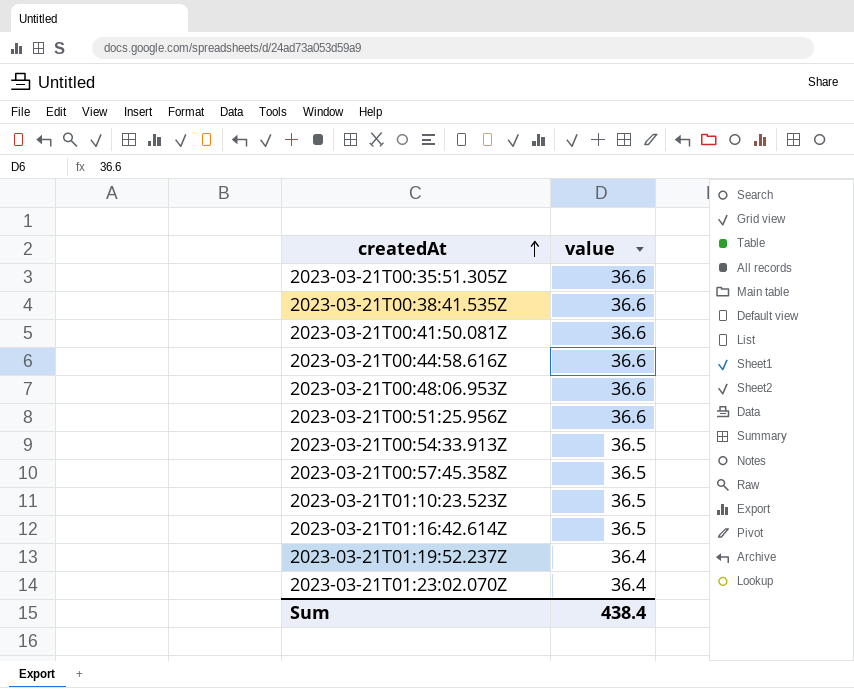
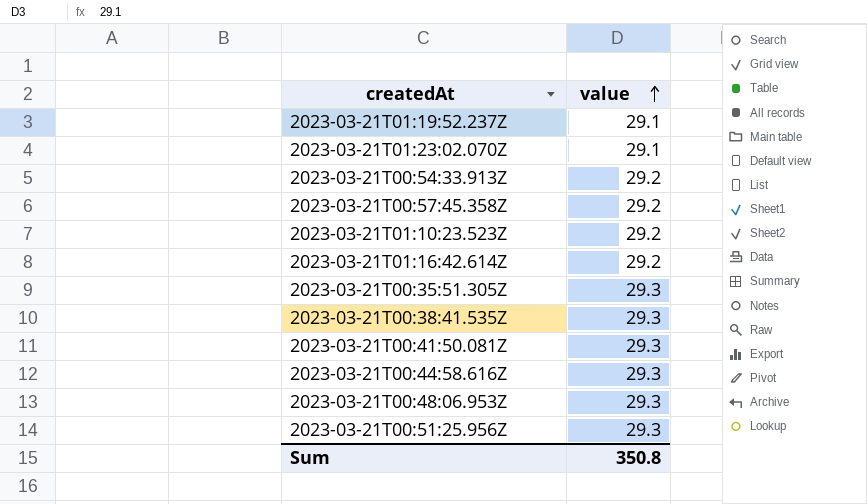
row order: createdAt ascending -> value ascending
2023-03-21T01:19:52.237Z | value: 36.4 -> 29.1
2023-03-21T01:23:02.070Z | value: 36.4 -> 29.1
2023-03-21T00:54:33.913Z | value: 36.5 -> 29.2
2023-03-21T00:57:45.358Z | value: 36.5 -> 29.2
2023-03-21T01:10:23.523Z | value: 36.5 -> 29.2
2023-03-21T01:16:42.614Z | value: 36.5 -> 29.2
2023-03-21T00:35:51.305Z | value: 36.6 -> 29.3
2023-03-21T00:38:41.535Z | value: 36.6 -> 29.3
2023-03-21T00:41:50.081Z | value: 36.6 -> 29.3
2023-03-21T00:44:58.616Z | value: 36.6 -> 29.3
2023-03-21T00:48:06.953Z | value: 36.6 -> 29.3
2023-03-21T00:51:25.956Z | value: 36.6 -> 29.3
Sum | value: 438.4 -> 350.8

